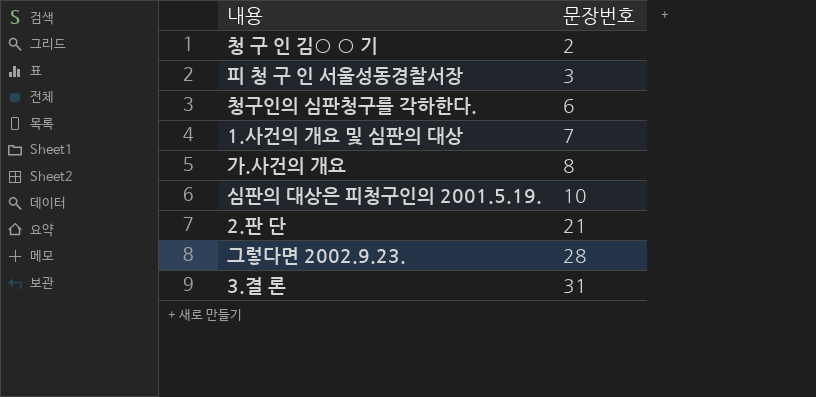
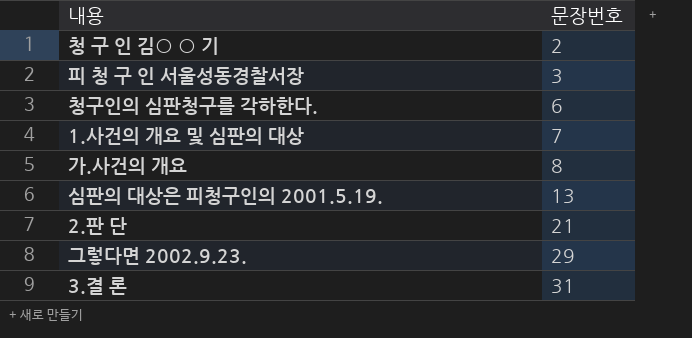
심판의 대상은 피청구인의 2001.5.19. | 문장번호: 10 -> 13
그렇다면 2002.9.23. | 문장번호: 28 -> 29

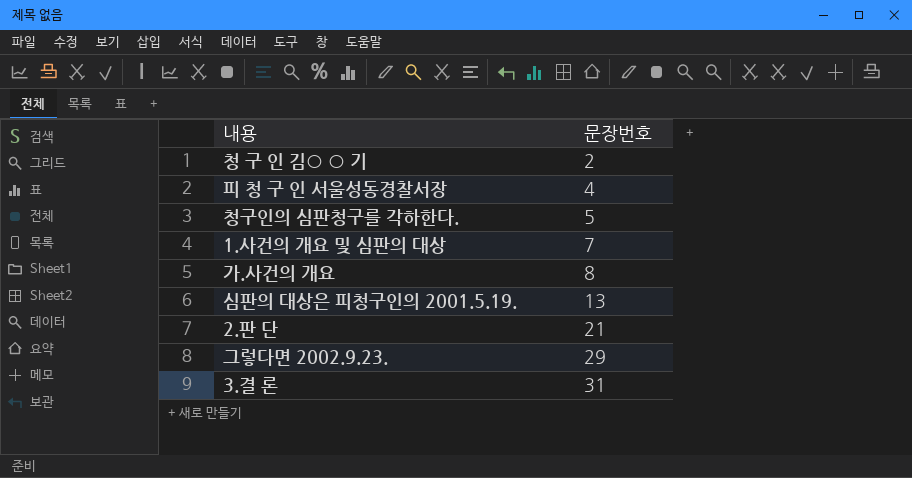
피 청 구 인 서울성동경찰서장 | 문장번호: 3 -> 4
청구인의 심판청구를 각하한다. | 문장번호: 6 -> 5

